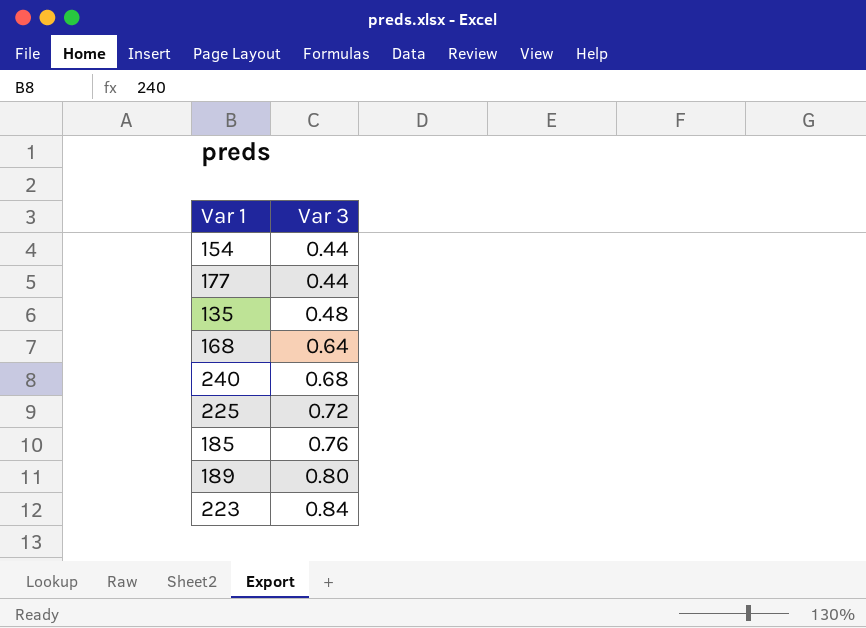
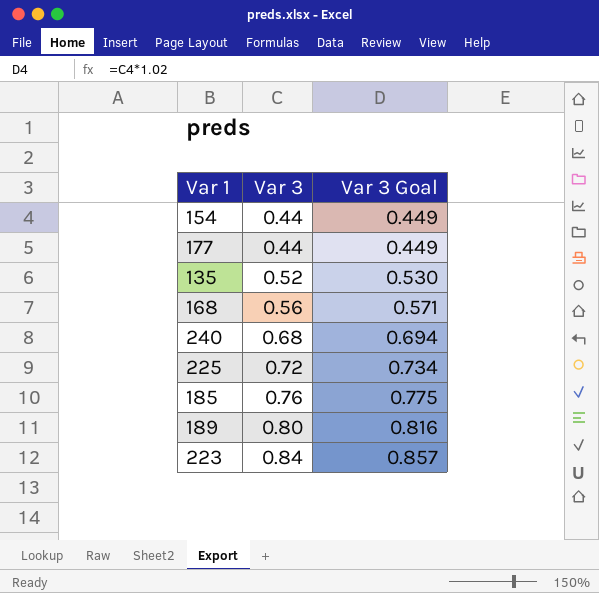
column Var 3 Goal | formula: none -> [Var 3] * 1.02
135 | Var 3: 0.48 -> 0.52
168 | Var 3: 0.64 -> 0.56

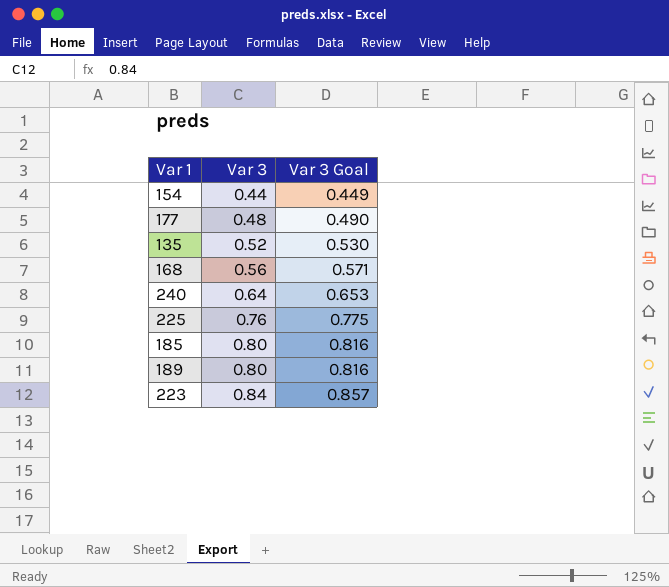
177 | Var 3: 0.44 -> 0.48
177 | Var 3 Goal: 0.449 -> 0.490
240 | Var 3: 0.68 -> 0.64
240 | Var 3 Goal: 0.694 -> 0.653
225 | Var 3: 0.72 -> 0.76
225 | Var 3 Goal: 0.734 -> 0.775
185 | Var 3: 0.76 -> 0.80
185 | Var 3 Goal: 0.775 -> 0.816

